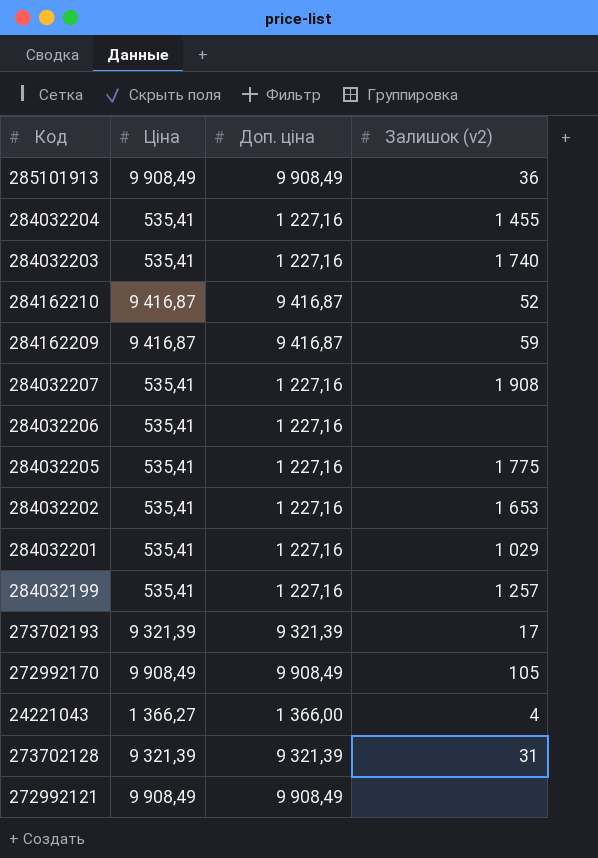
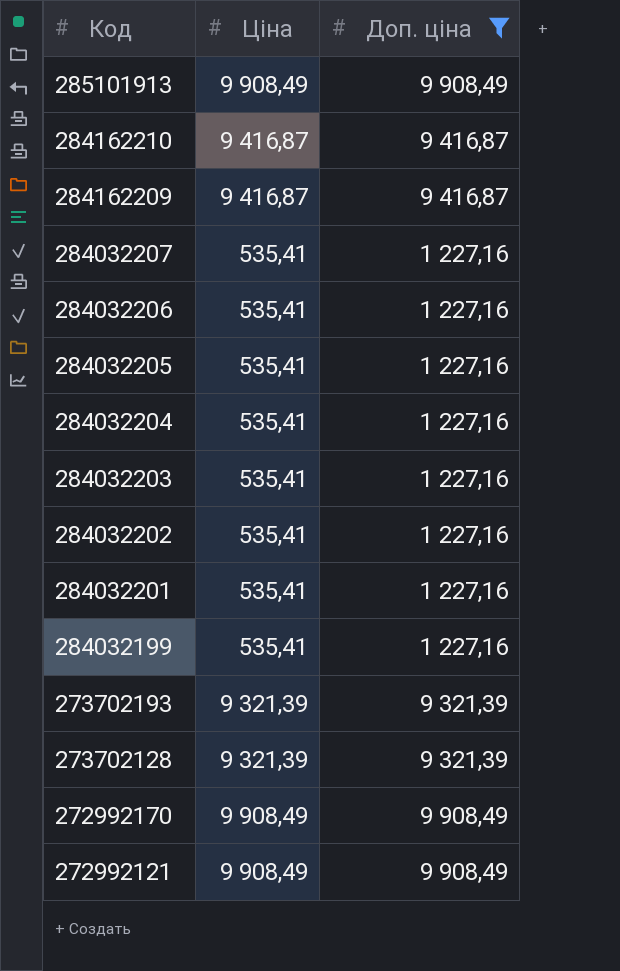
filter: none -> Доп. ціна != 1 366,00
row order: none -> Код descending
column Залишок (v2) | position: 4 -> none

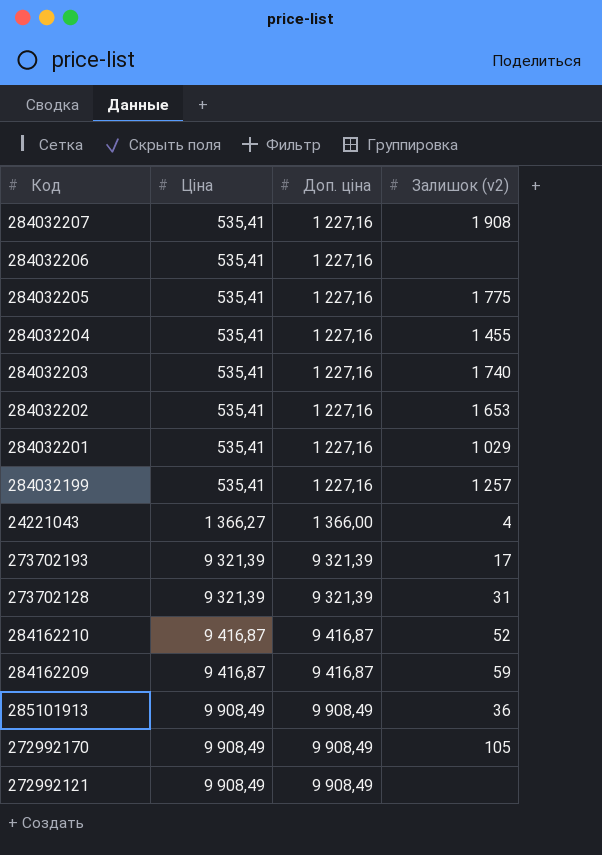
filter: Доп. ціна != 1 366,00 -> none
row order: Код descending -> Ціна ascending
column Залишок (v2) | position: none -> 4

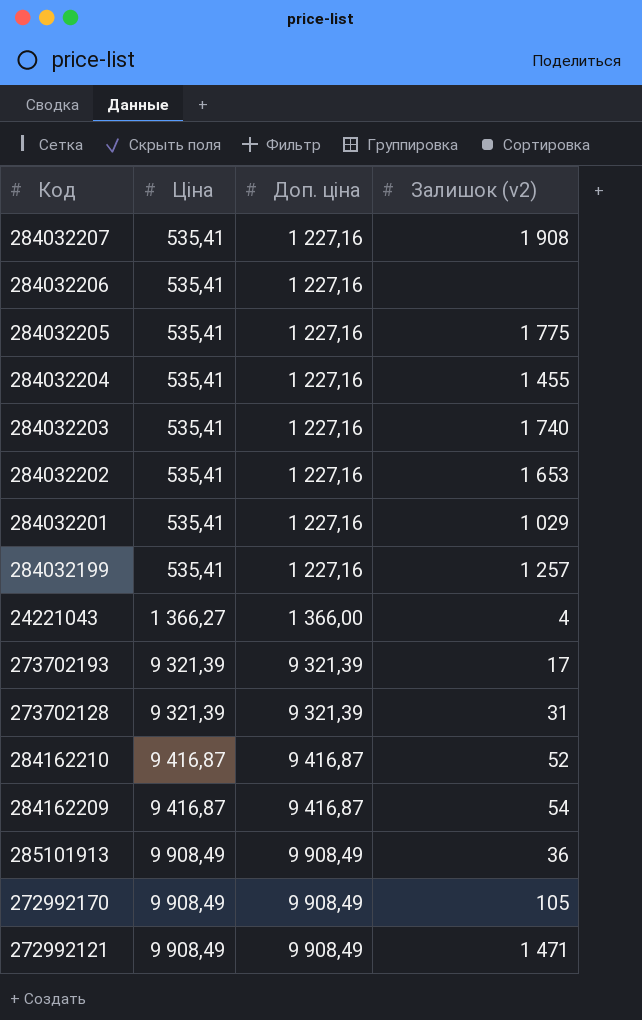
284162209 | Залишок (v2): 59 -> 54
272992121 | Залишок (v2): none -> 1 471

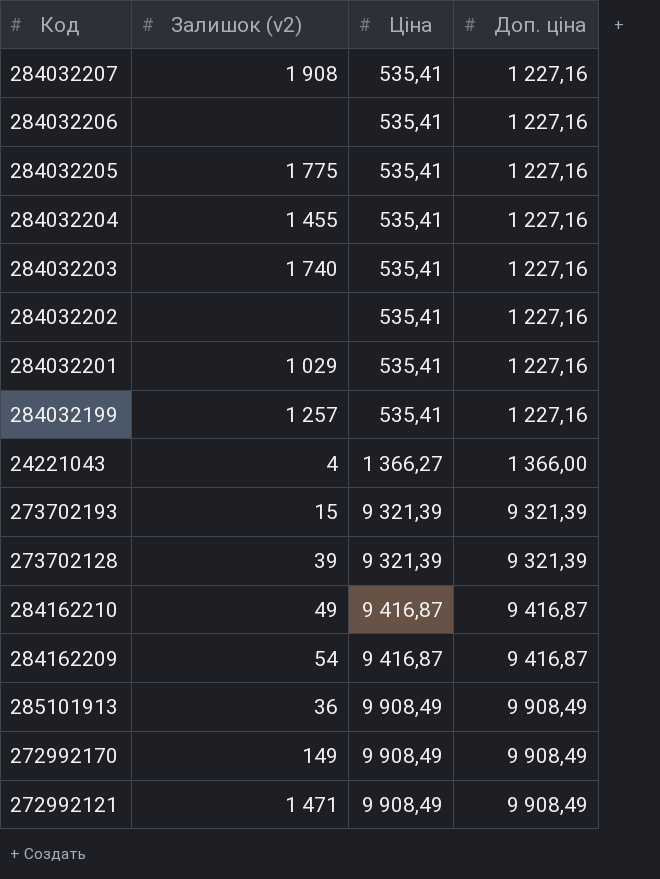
column Залишок (v2) | position: 4 -> 2
284032202 | Залишок (v2): 1 653 -> none
273702193 | Залишок (v2): 17 -> 15
273702128 | Залишок (v2): 31 -> 39
284162210 | Залишок (v2): 52 -> 49
272992170 | Залишок (v2): 105 -> 149

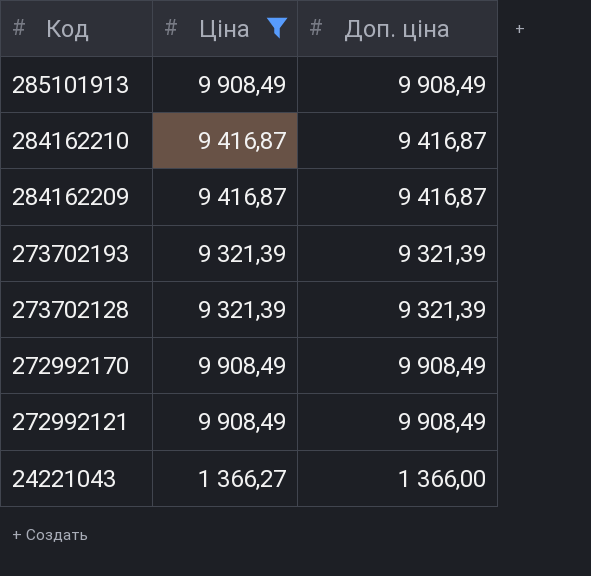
filter: none -> Ціна != 535,41
row order: Ціна ascending -> Код descending
column Залишок (v2) | position: 2 -> none

